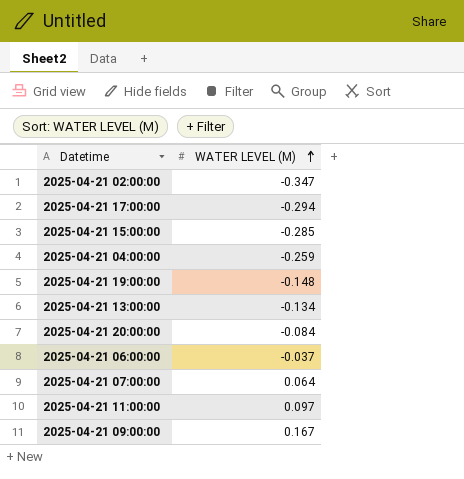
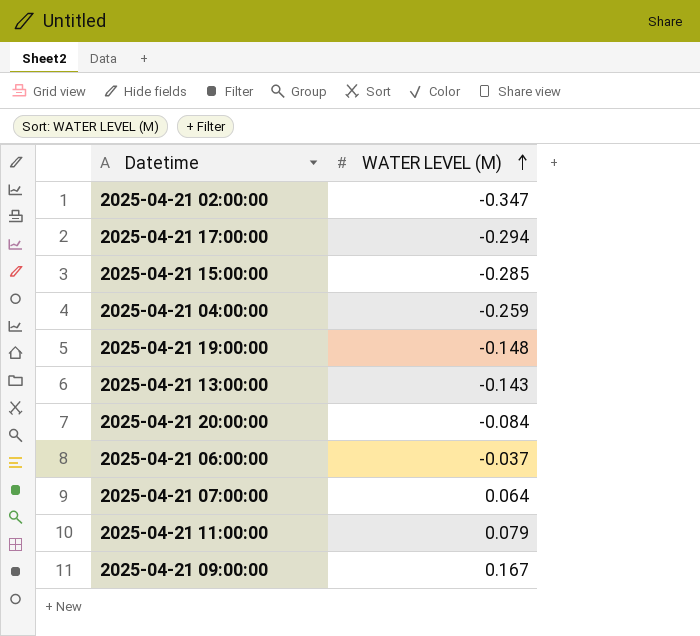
2025-04-21 13:00:00 | WATER LEVEL (M): -0.134 -> -0.143
2025-04-21 11:00:00 | WATER LEVEL (M): 0.097 -> 0.079

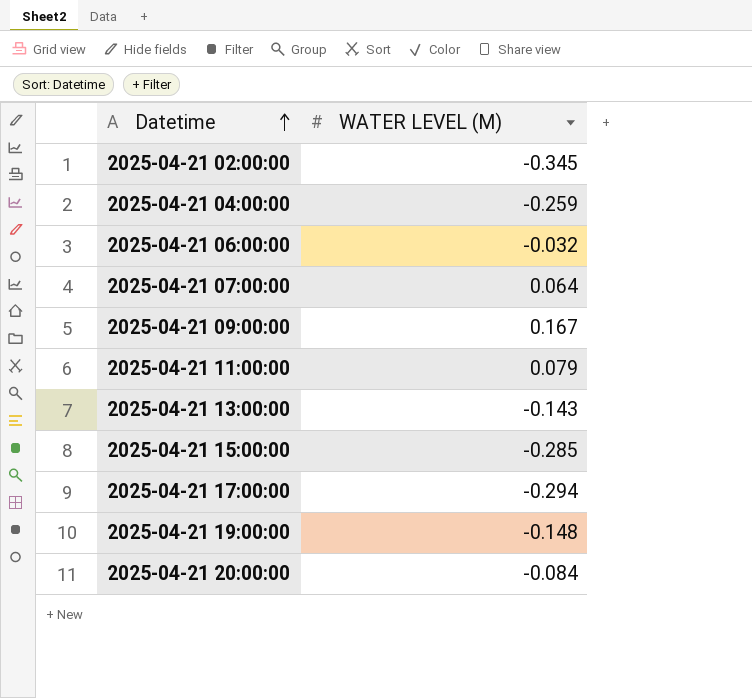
row order: WATER LEVEL (M) ascending -> Datetime ascending
2025-04-21 02:00:00 | WATER LEVEL (M): -0.347 -> -0.345
2025-04-21 06:00:00 | WATER LEVEL (M): -0.037 -> -0.032

